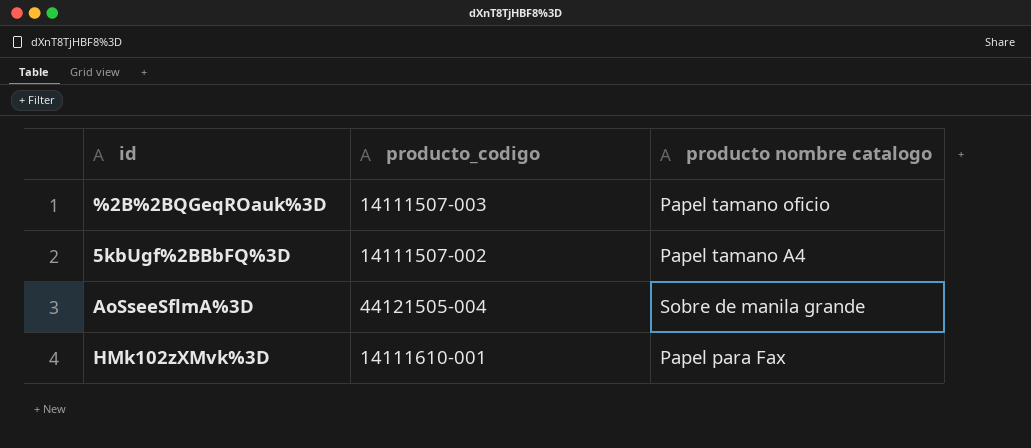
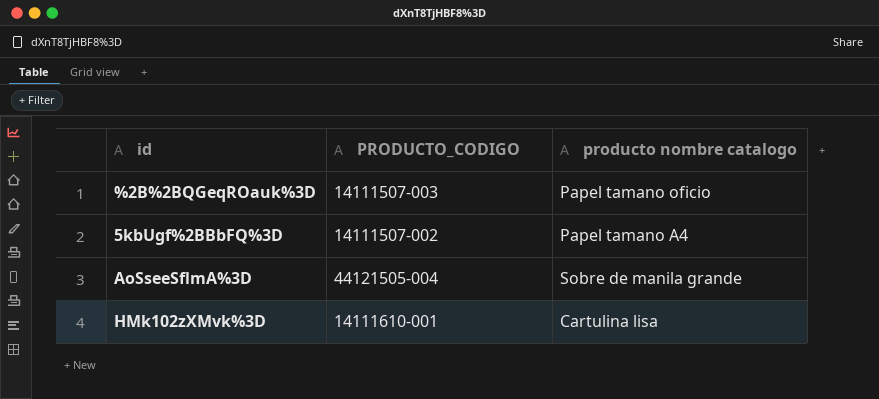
column name: producto_codigo -> PRODUCTO_CODIGO
HMk102zXMvk%3D | producto nombre catalogo: Papel para Fax -> Cartulina lisa

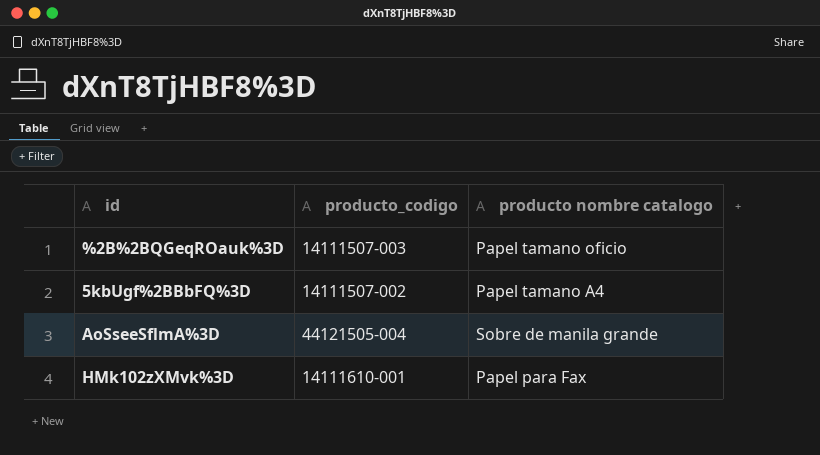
column name: PRODUCTO_CODIGO -> producto_codigo
HMk102zXMvk%3D | producto nombre catalogo: Cartulina lisa -> Papel para Fax

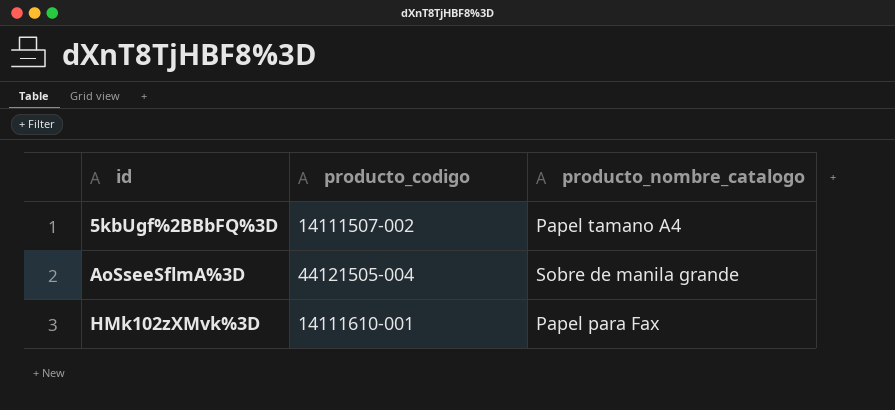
column name: producto nombre catalogo -> producto_nombre_catalogo
row %2B%2BQGeqROauk%3D: 14111507-003 | Papel tamano oficio -> none

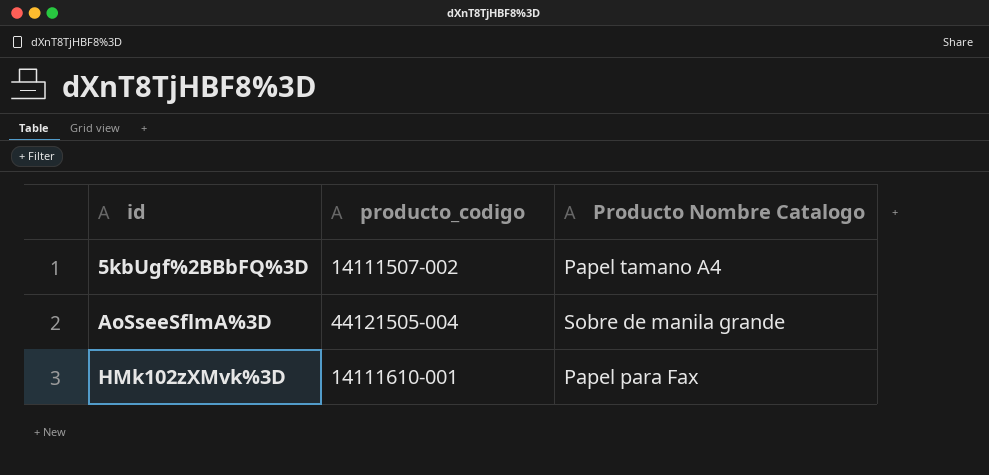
column name: producto_nombre_catalogo -> Producto Nombre Catalogo

